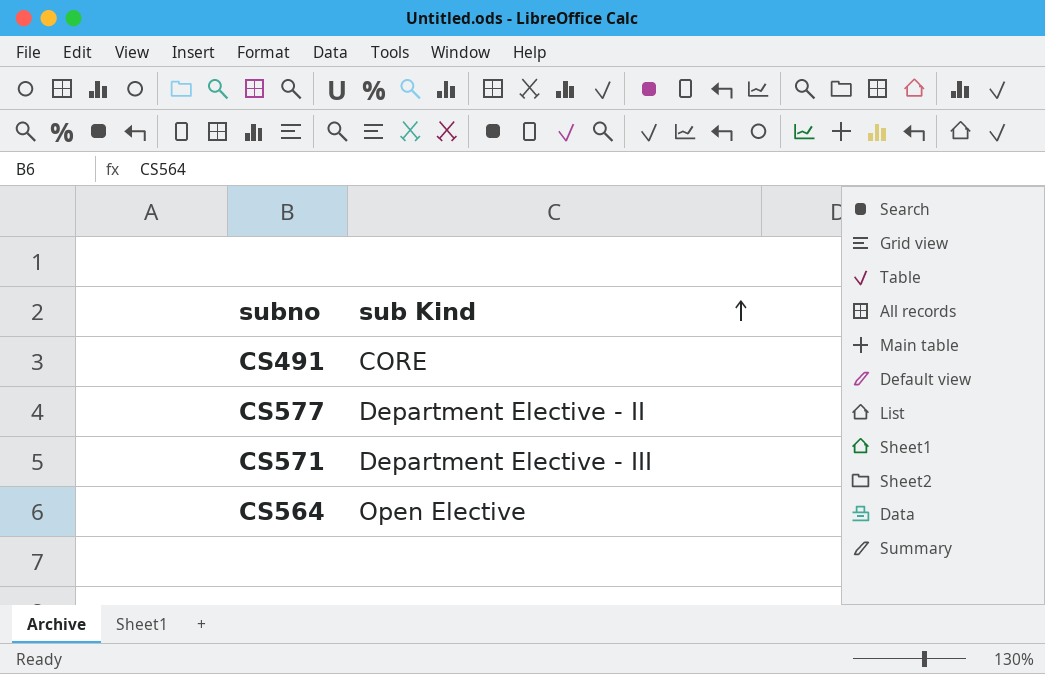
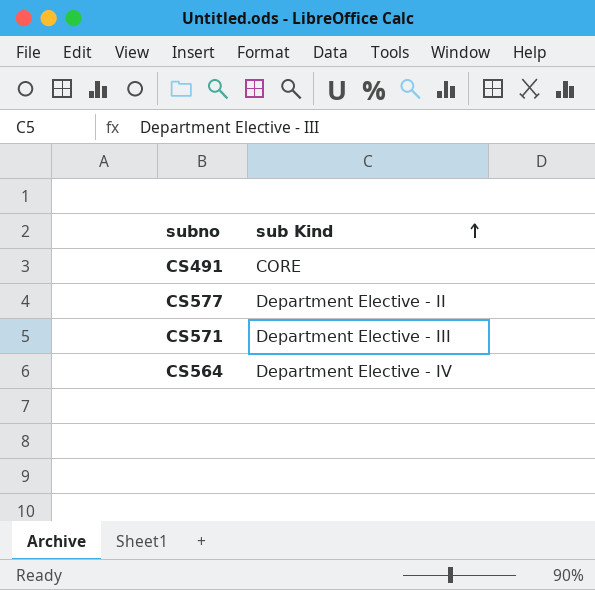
CS564 | sub Kind: Open Elective -> Department Elective - IV

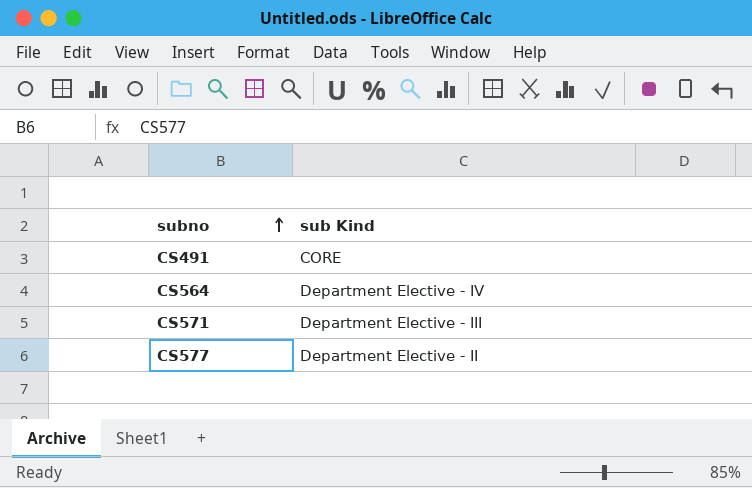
row order: sub Kind ascending -> subno ascending

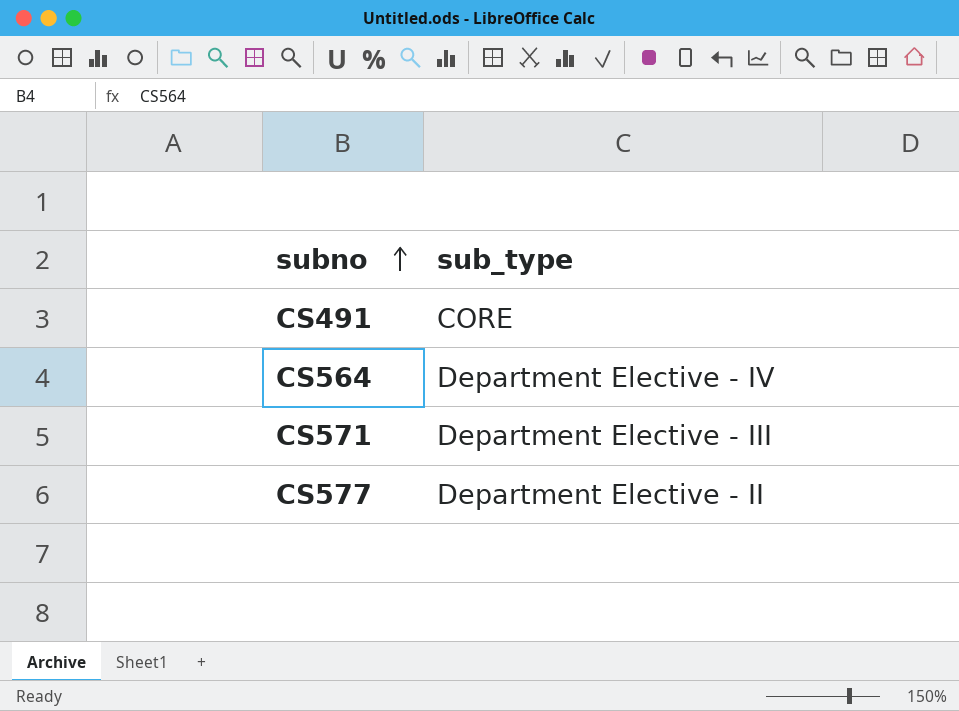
column name: sub Kind -> sub_type

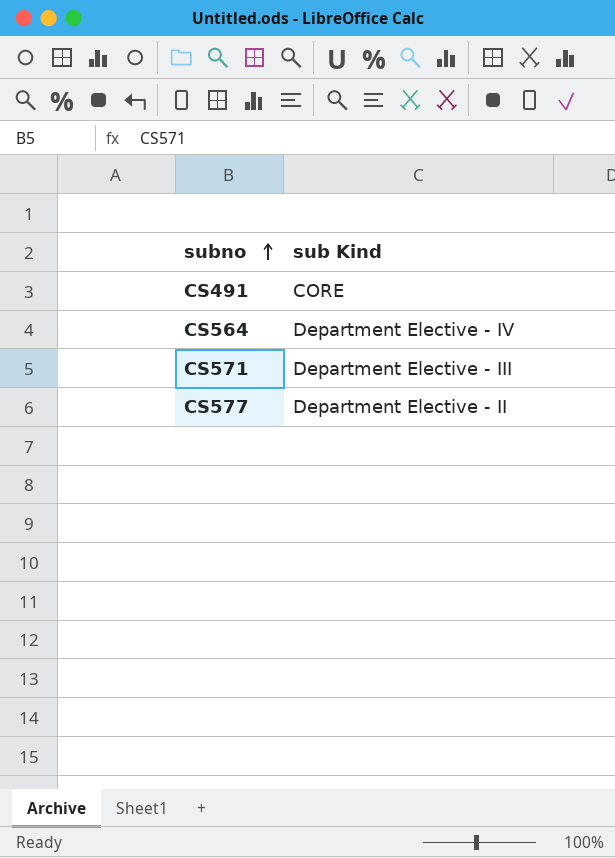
column name: sub_type -> sub Kind

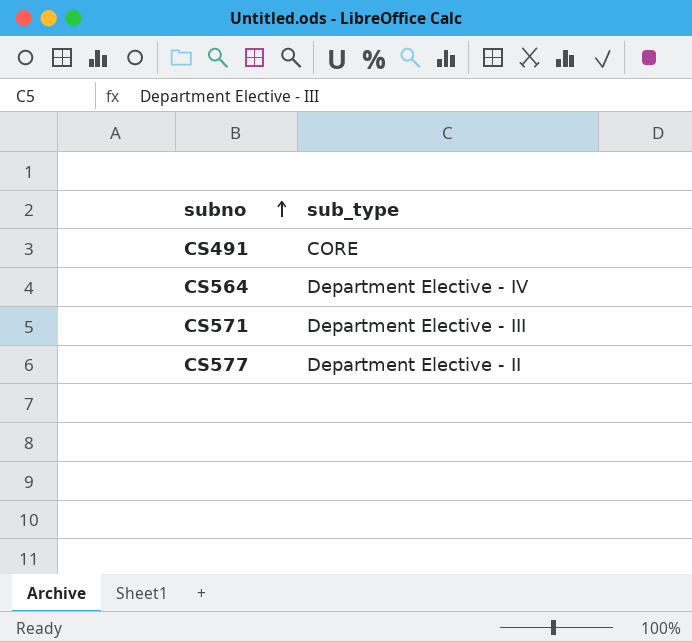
column name: sub Kind -> sub_type

